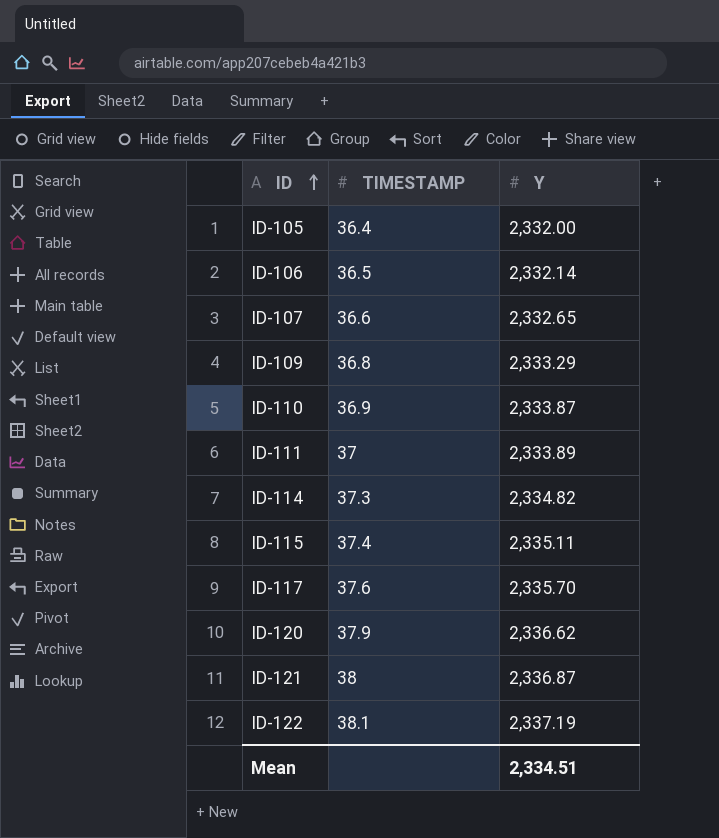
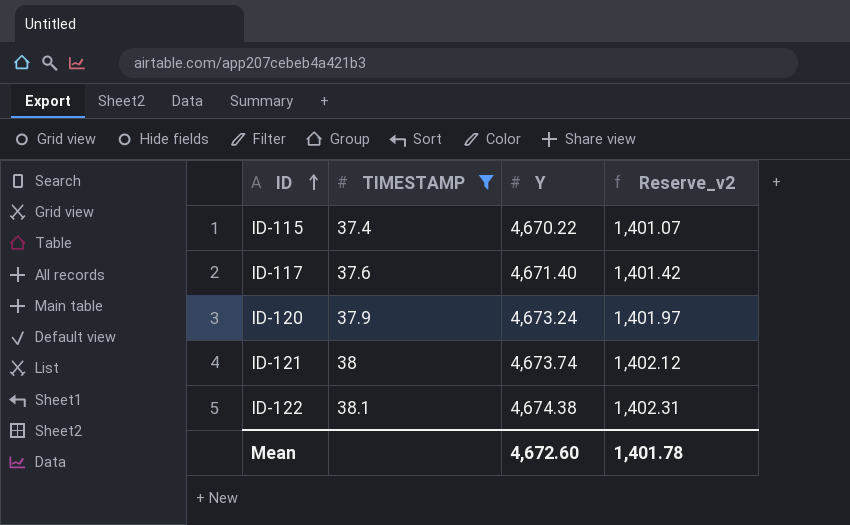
filter: none -> TIMESTAMP >= 37.4
column Reserve_v2 | formula: none -> [Y] * 0.3
ID-115 | Y: 2,335.11 -> 4,670.22
ID-117 | Y: 2,335.70 -> 4,671.40
ID-120 | Y: 2,336.62 -> 4,673.24
ID-121 | Y: 2,336.87 -> 4,673.74
ID-122 | Y: 2,337.19 -> 4,674.38
Mean | Y: 2,334.51 -> 4,672.60

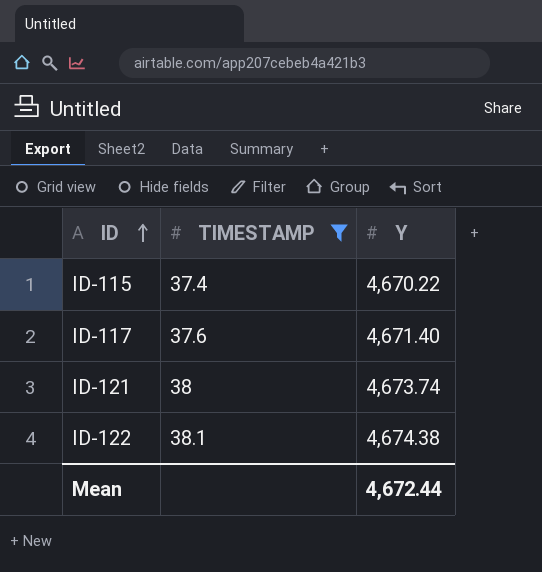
column Reserve_v2 | formula: [Y] * 0.3 -> none
row ID-120: 37.9 | 4,673.24 | 1,401.97 -> none
Mean | Y: 4,672.60 -> 4,672.44

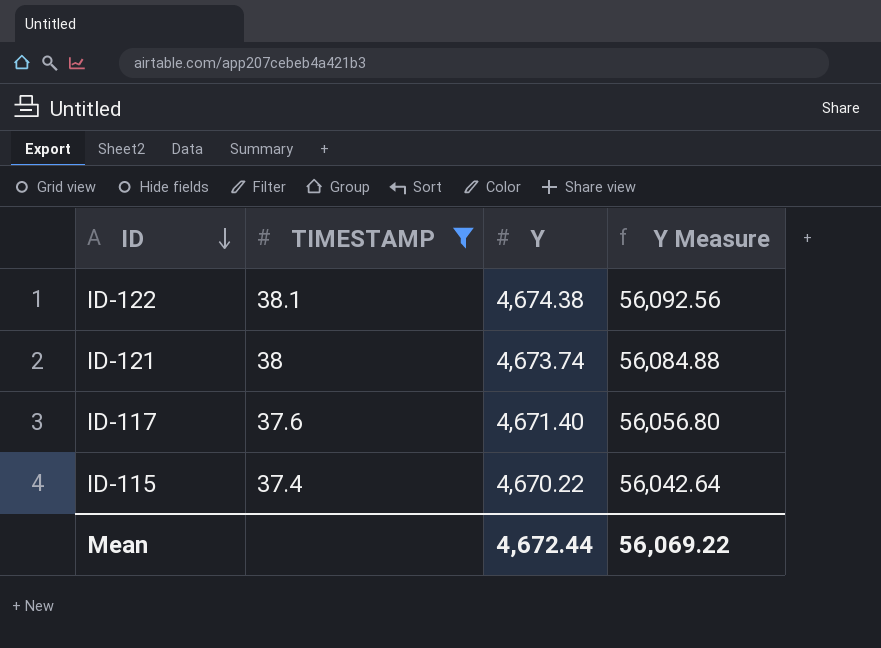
row order: ID ascending -> ID descending
column Y Measure | formula: none -> [Y] * 12

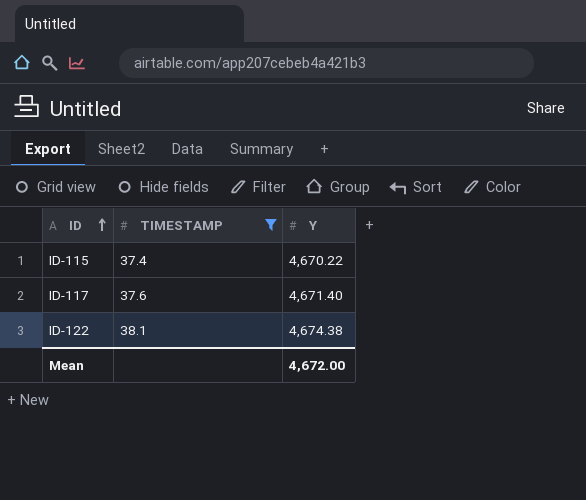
row order: ID descending -> ID ascending
column Y Measure | formula: [Y] * 12 -> none
row ID-121: 38 | 4,673.74 | 56,084.88 -> none
Mean | Y: 4,672.44 -> 4,672.00

